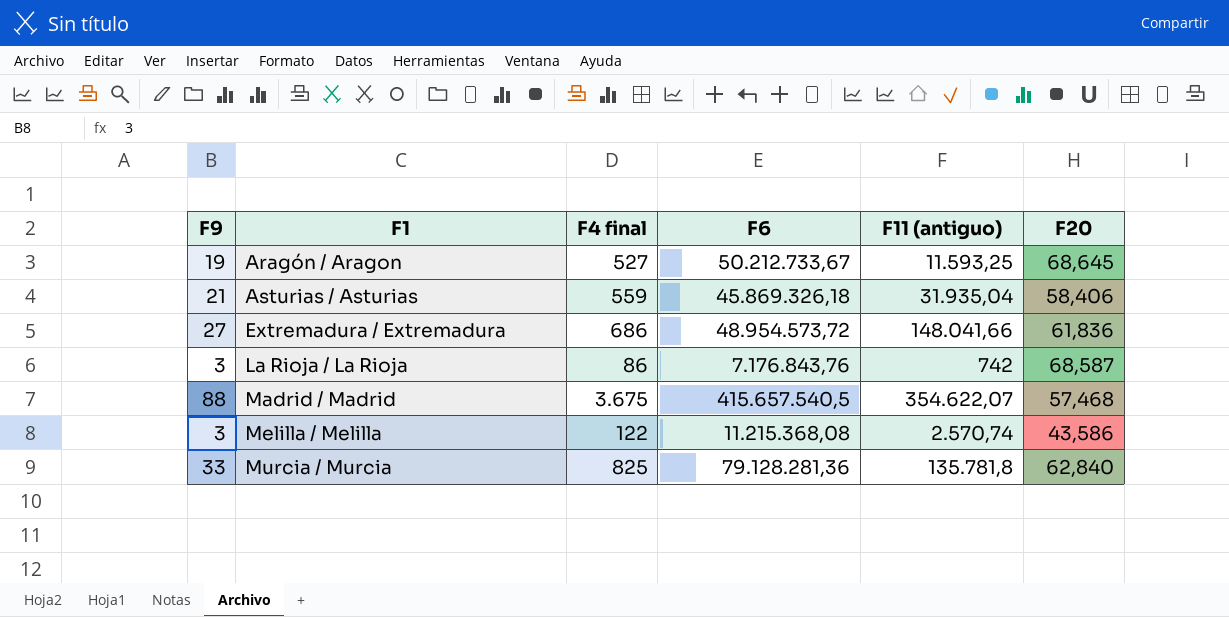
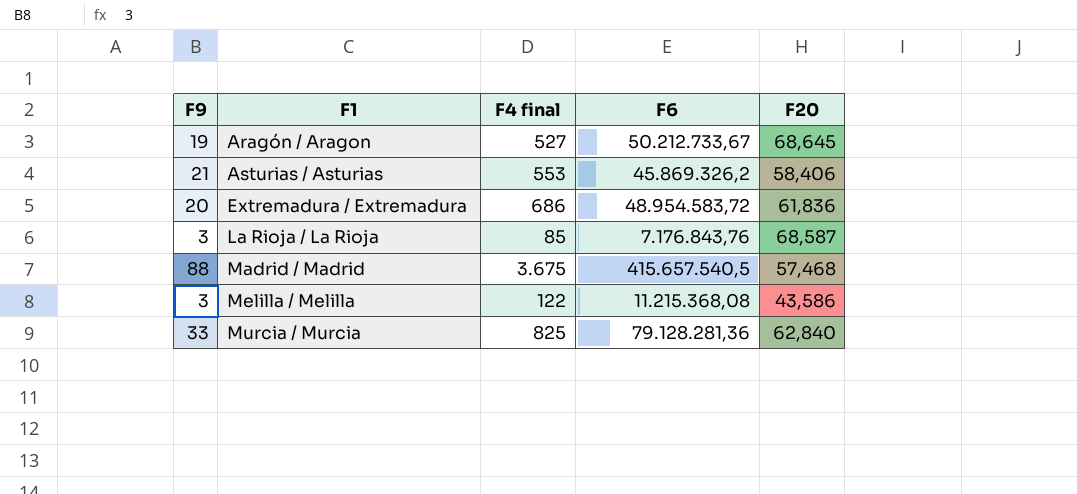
column F11 (antiguo) | position: 5 -> none
Asturias / Asturias | F4 final: 559 -> 553
Asturias / Asturias | F6: 45.869.326,18 -> 45.869.326,2
Extremadura / Extremadura | F9: 27 -> 20
Extremadura / Extremadura | F6: 48.954.573,72 -> 48.954.583,72
La Rioja / La Rioja | F4 final: 86 -> 85

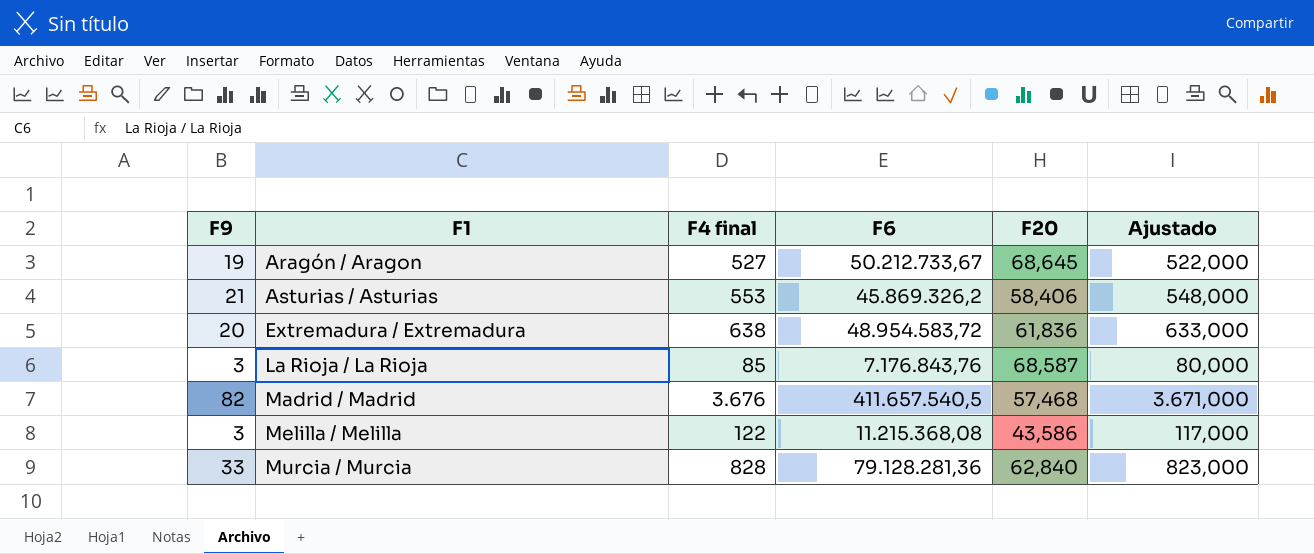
column Ajustado | formula: none -> [F4 final] - 5
Extremadura / Extremadura | F4 final: 686 -> 638
Madrid / Madrid | F9: 88 -> 82
Madrid / Madrid | F4 final: 3.675 -> 3.676
Madrid / Madrid | F6: 415.657.540,5 -> 411.657.540,5
Murcia / Murcia | F4 final: 825 -> 828

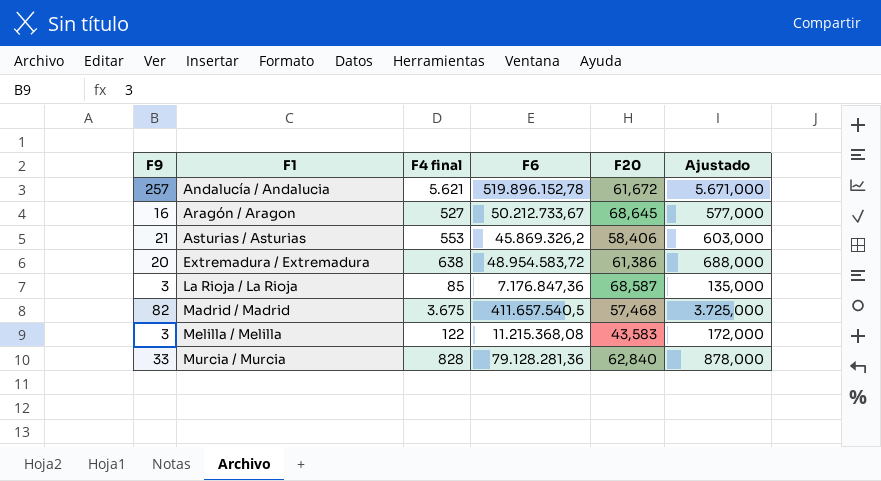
column Ajustado | formula: [F4 final] - 5 -> [F4 final] + 50
row Andalucía / Andalucia: none -> 257 | 5.621 | 519.896.152,78 | 61,672 | 5.671,000
Aragón / Aragon | F9: 19 -> 16
Extremadura / Extremadura | F20: 61,836 -> 61,386
La Rioja / La Rioja | F6: 7.176.843,76 -> 7.176.847,36
Madrid / Madrid | F4 final: 3.676 -> 3.675
Melilla / Melilla | F20: 43,586 -> 43,583

